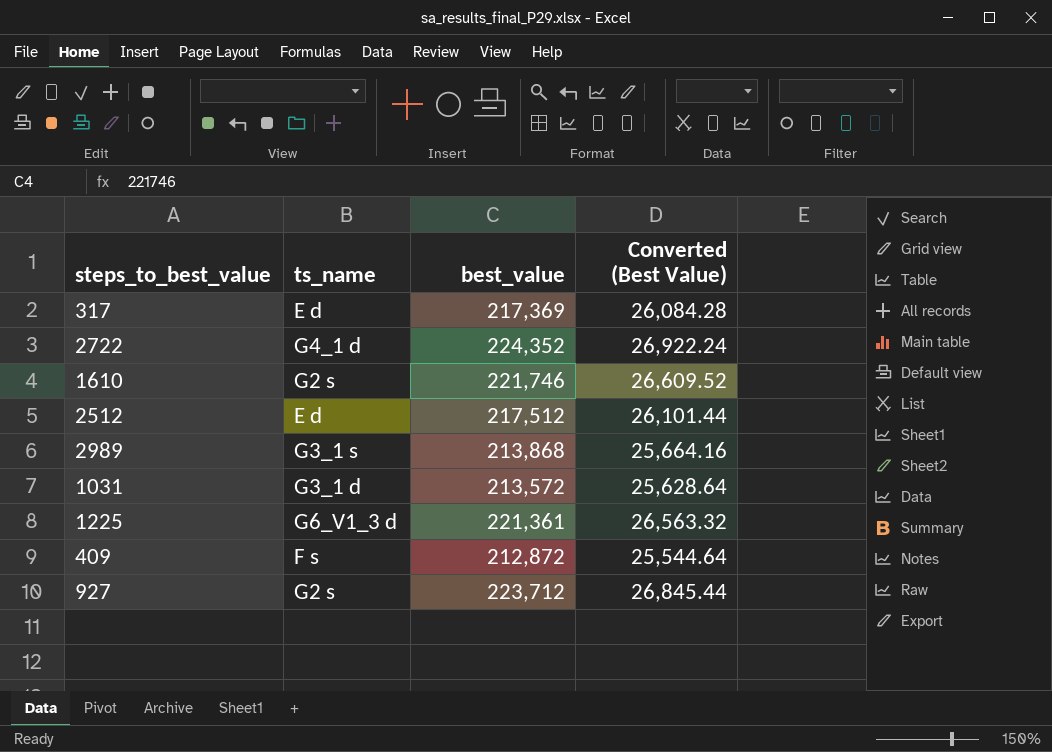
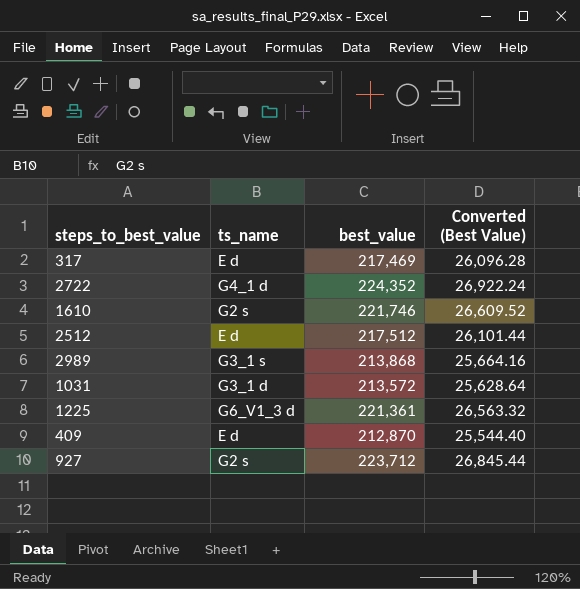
317 | best_value: 217,369 -> 217,469
317 | Converted (Best Value): 26,084.28 -> 26,096.28
409 | ts_name: F s -> E d
409 | best_value: 212,872 -> 212,870
409 | Converted (Best Value): 25,544.64 -> 25,544.40

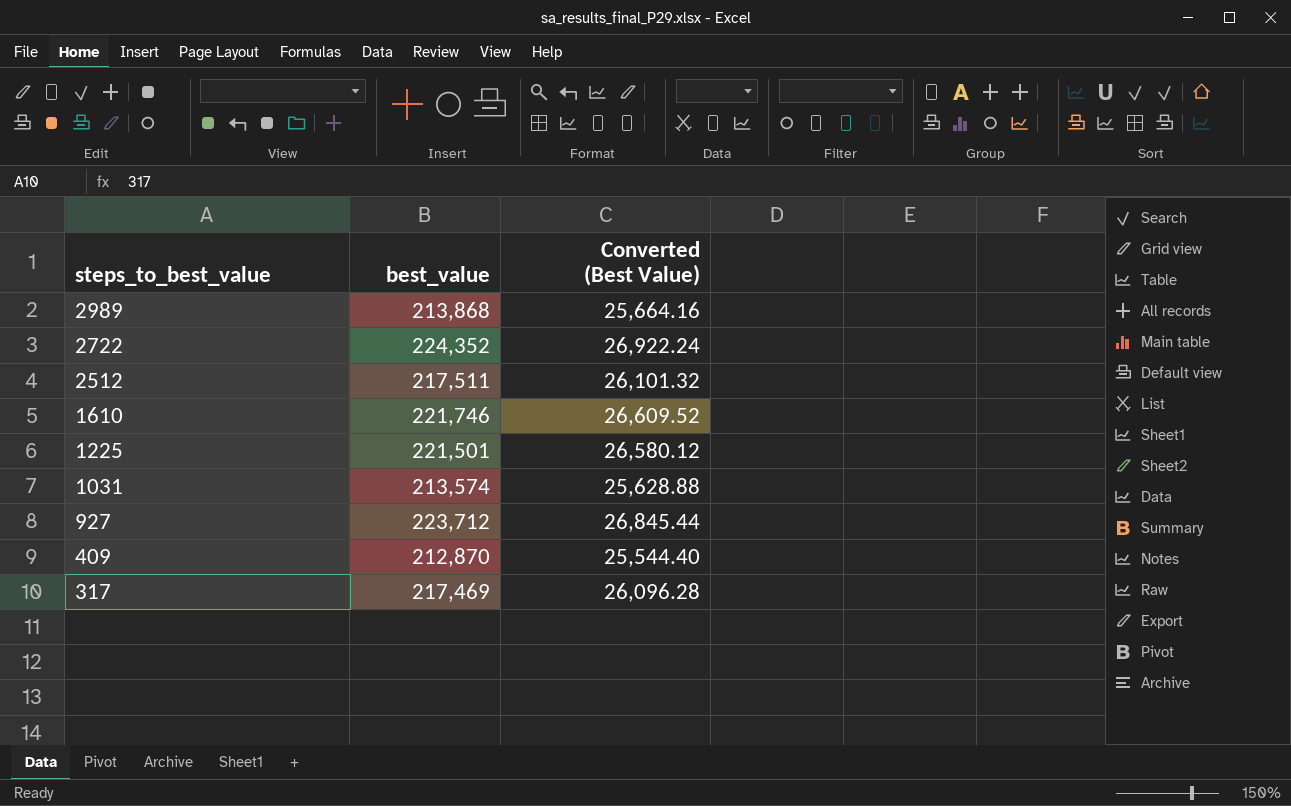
row order: none -> steps_to_best_value descending
column ts_name | position: 2 -> none
2512 | best_value: 217,512 -> 217,511
2512 | Converted (Best Value): 26,101.44 -> 26,101.32
1225 | best_value: 221,361 -> 221,501
1225 | Converted (Best Value): 26,563.32 -> 26,580.12
1031 | best_value: 213,572 -> 213,574
1031 | Converted (Best Value): 25,628.64 -> 25,628.88

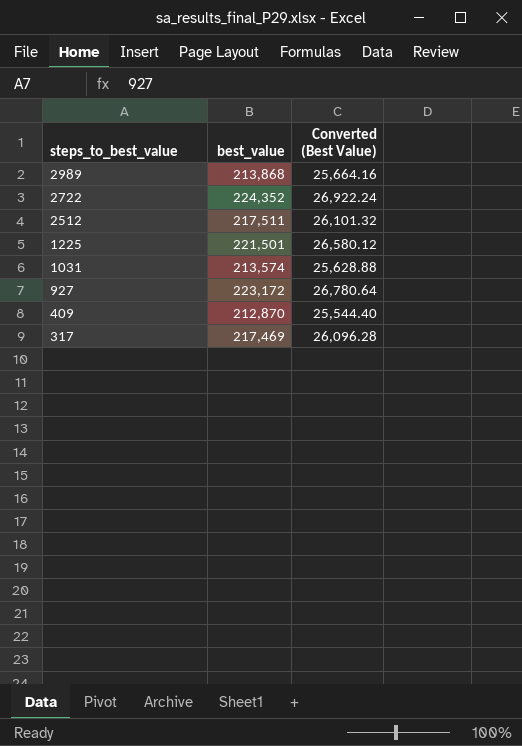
row 1610: 221,746 | 26,609.52 -> none
927 | best_value: 223,712 -> 223,172
927 | Converted (Best Value): 26,845.44 -> 26,780.64

